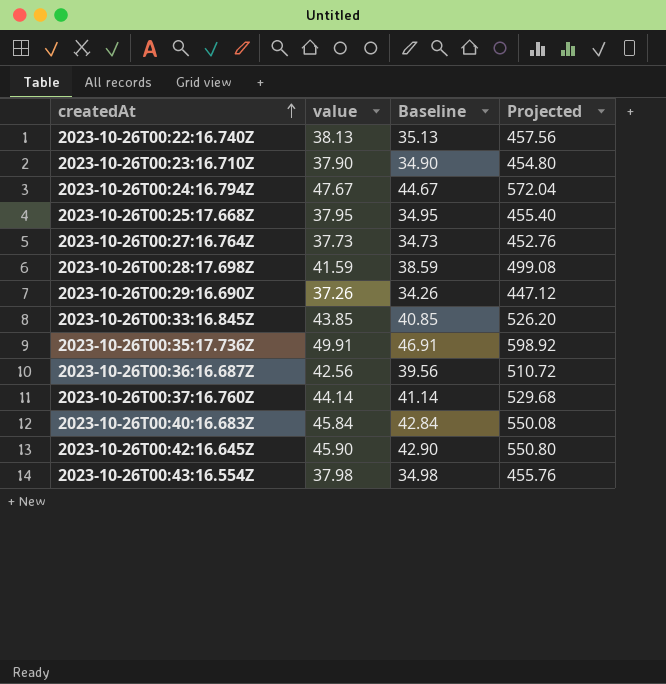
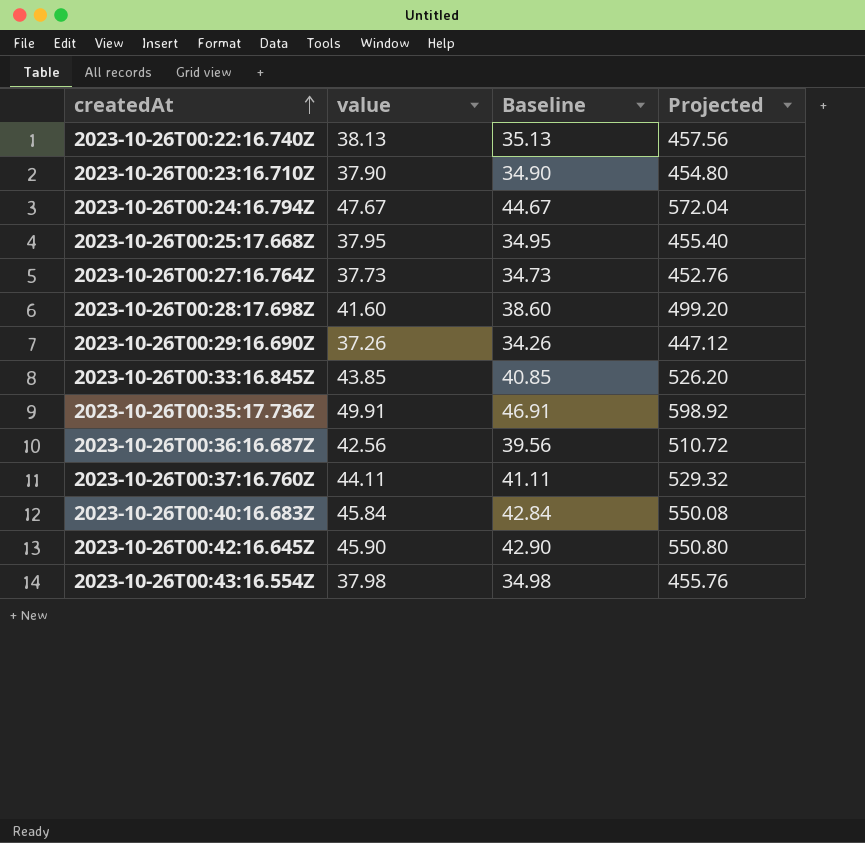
2023-10-26T00:28:17.698Z | value: 41.59 -> 41.60
2023-10-26T00:28:17.698Z | Baseline: 38.59 -> 38.60
2023-10-26T00:28:17.698Z | Projected: 499.08 -> 499.20
2023-10-26T00:37:16.760Z | value: 44.14 -> 44.11
2023-10-26T00:37:16.760Z | Baseline: 41.14 -> 41.11
2023-10-26T00:37:16.760Z | Projected: 529.68 -> 529.32

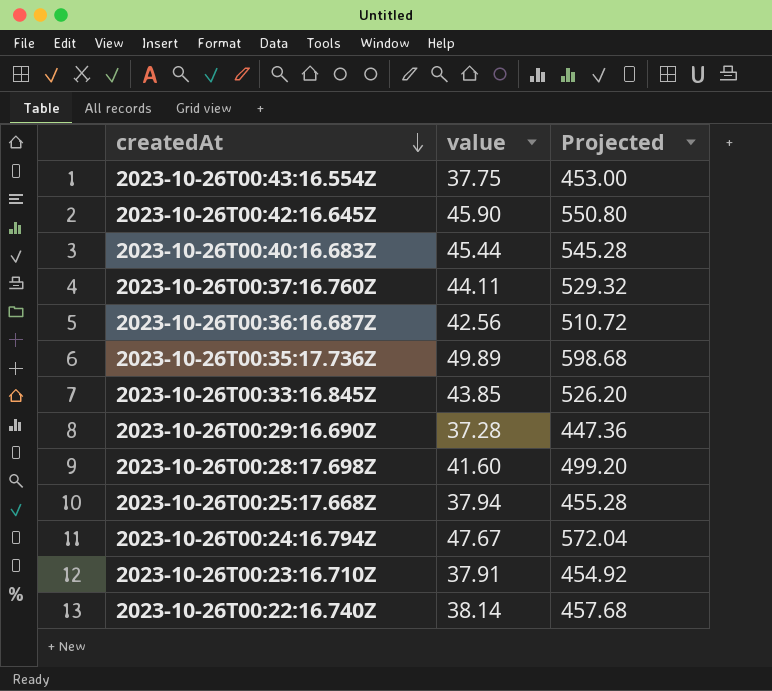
row order: createdAt ascending -> createdAt descending
column Baseline | formula: [value] - 3 -> none
row 2023-10-26T00:27:16.764Z: 37.73 | 34.73 | 452.76 -> none
2023-10-26T00:43:16.554Z | value: 37.98 -> 37.75
2023-10-26T00:43:16.554Z | Projected: 455.76 -> 453.00
2023-10-26T00:40:16.683Z | value: 45.84 -> 45.44
2023-10-26T00:40:16.683Z | Projected: 550.08 -> 545.28
2023-10-26T00:35:17.736Z | value: 49.91 -> 49.89
2023-10-26T00:35:17.736Z | Projected: 598.92 -> 598.68
2023-10-26T00:29:16.690Z | value: 37.26 -> 37.28
2023-10-26T00:29:16.690Z | Projected: 447.12 -> 447.36
2023-10-26T00:25:17.668Z | value: 37.95 -> 37.94
2023-10-26T00:25:17.668Z | Projected: 455.40 -> 455.28
2023-10-26T00:23:16.710Z | value: 37.90 -> 37.91
2023-10-26T00:23:16.710Z | Projected: 454.80 -> 454.92
2023-10-26T00:22:16.740Z | value: 38.13 -> 38.14
2023-10-26T00:22:16.740Z | Projected: 457.56 -> 457.68

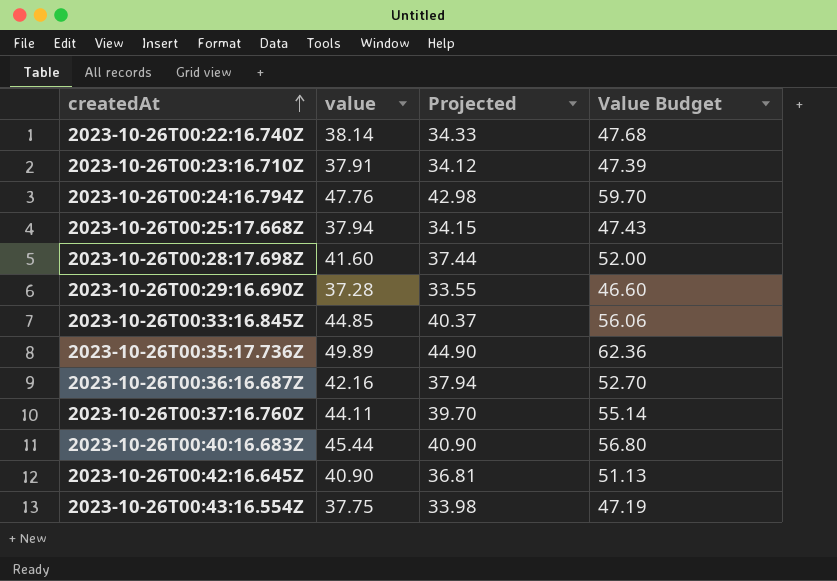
row order: createdAt descending -> createdAt ascending
column Projected | formula: [value] * 12 -> [value] * 0.9
column Value Budget | formula: none -> [value] * 1.25
2023-10-26T00:24:16.794Z | value: 47.67 -> 47.76
2023-10-26T00:33:16.845Z | value: 43.85 -> 44.85
2023-10-26T00:36:16.687Z | value: 42.56 -> 42.16
2023-10-26T00:42:16.645Z | value: 45.90 -> 40.90

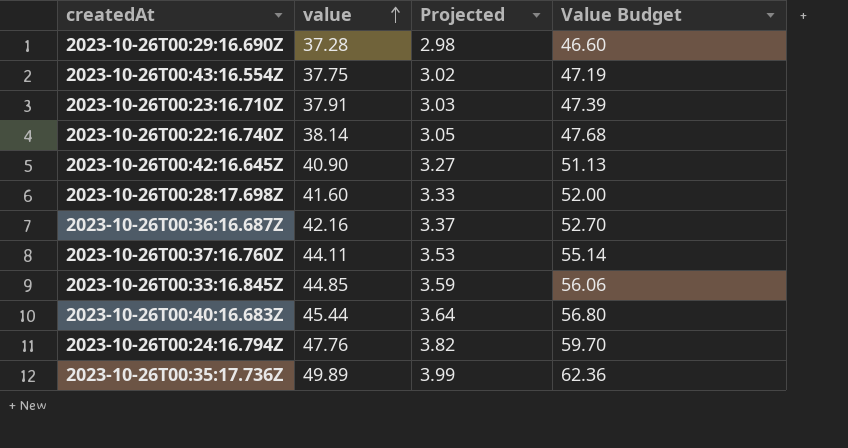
row order: createdAt ascending -> value ascending
column Projected | formula: [value] * 0.9 -> [value] * 0.08
row 2023-10-26T00:25:17.668Z: 37.94 | 34.15 | 47.43 -> none

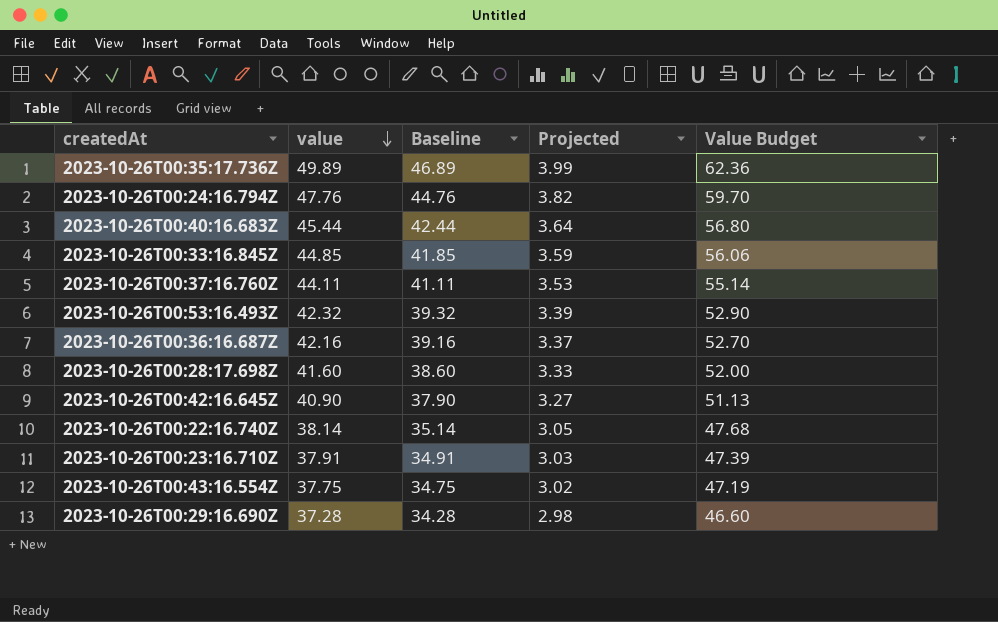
row order: value ascending -> value descending
column Baseline | formula: none -> [value] - 3
row 2023-10-26T00:53:16.493Z: none -> 42.32 | 39.32 | 3.39 | 52.90

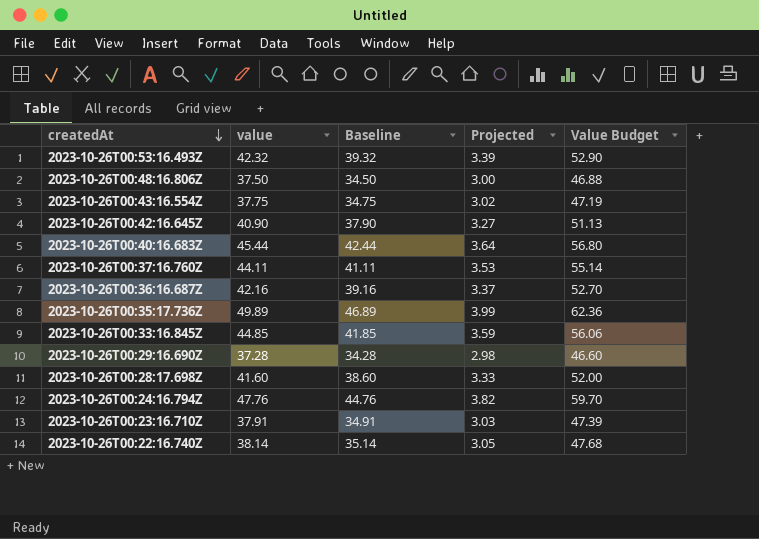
row order: value descending -> createdAt descending
row 2023-10-26T00:48:16.806Z: none -> 37.50 | 34.50 | 3.00 | 46.88

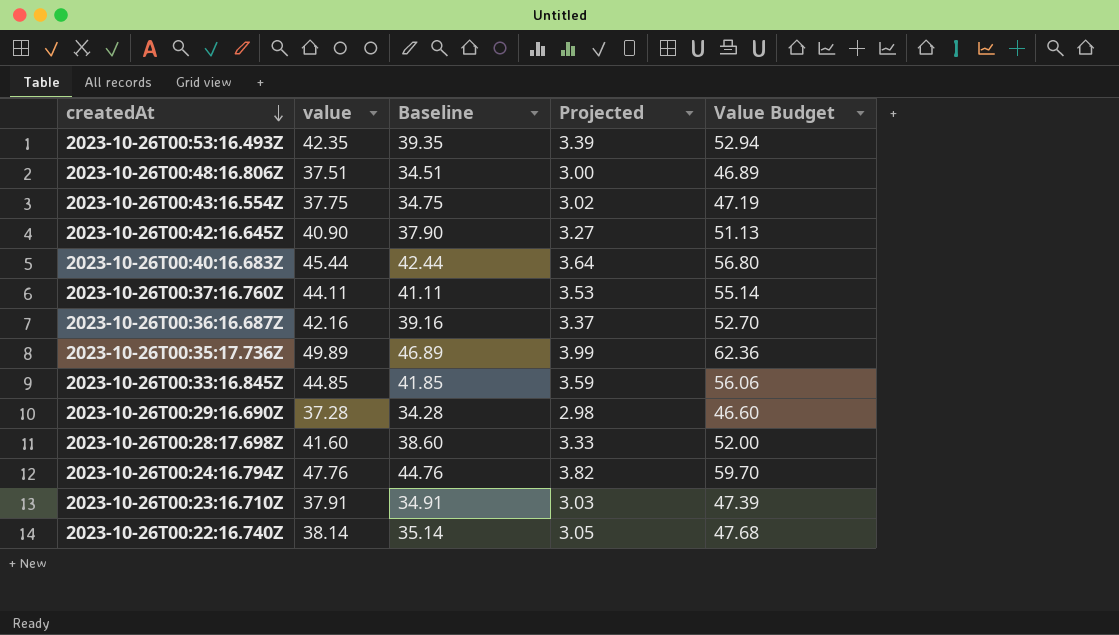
2023-10-26T00:53:16.493Z | value: 42.32 -> 42.35
2023-10-26T00:53:16.493Z | Baseline: 39.32 -> 39.35
2023-10-26T00:53:16.493Z | Value Budget: 52.90 -> 52.94
2023-10-26T00:48:16.806Z | value: 37.50 -> 37.51
2023-10-26T00:48:16.806Z | Baseline: 34.50 -> 34.51
2023-10-26T00:48:16.806Z | Value Budget: 46.88 -> 46.89

